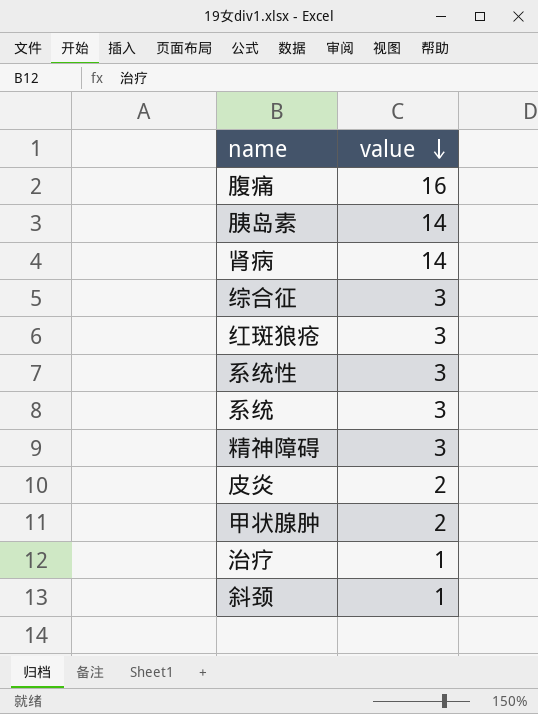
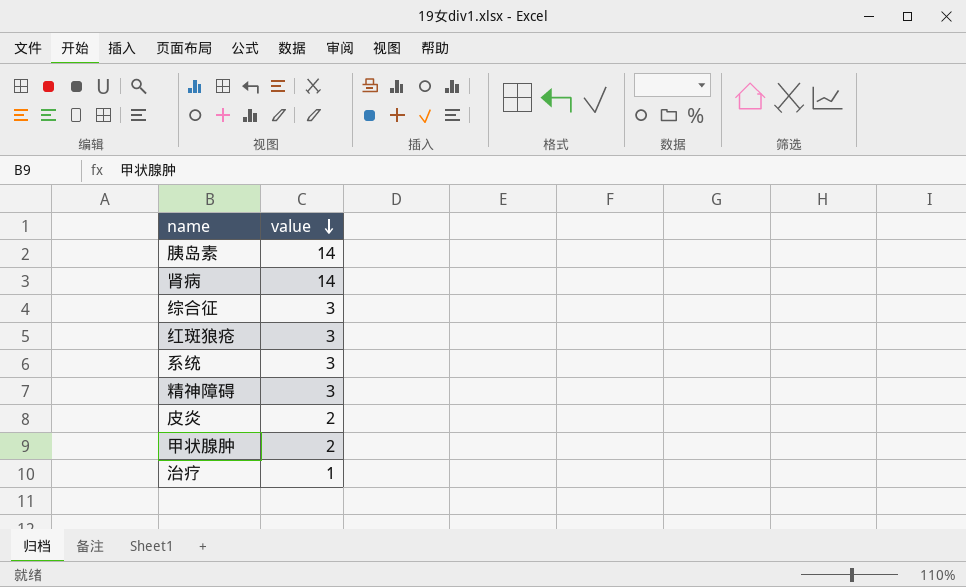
row 腹痛: 16 -> none
row 系统性: 3 -> none
row 斜颈: 1 -> none

